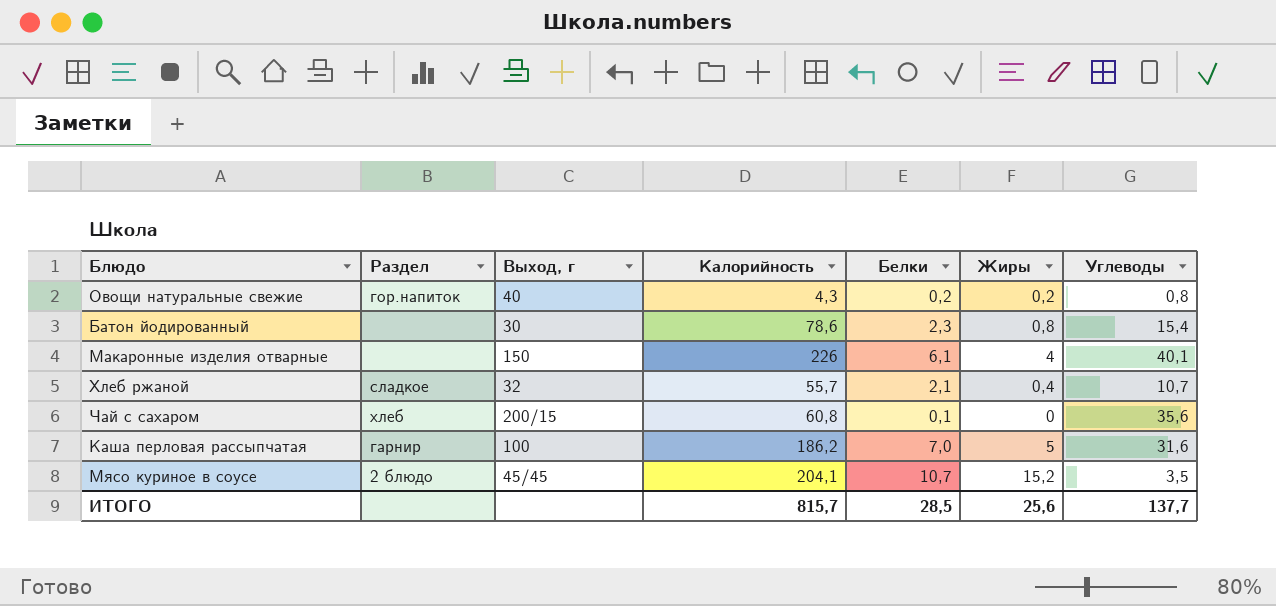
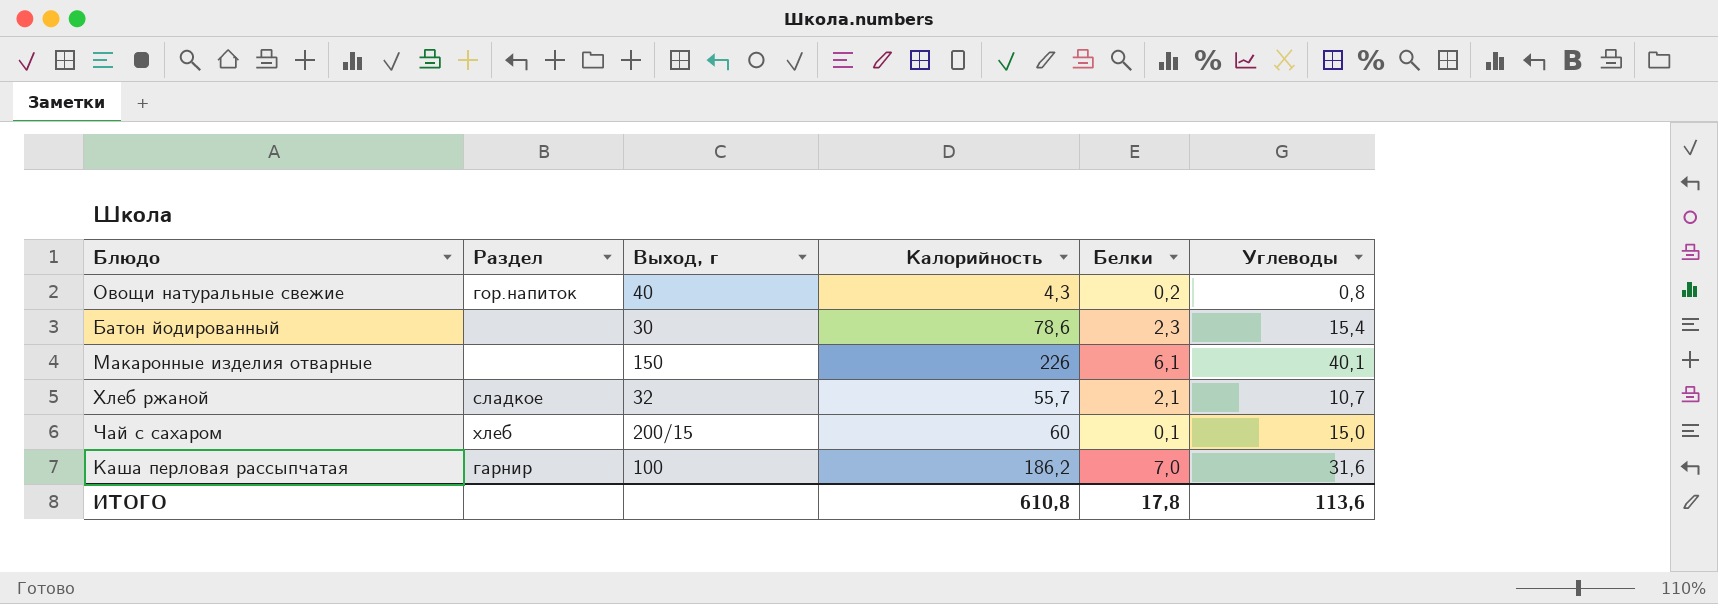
column Жиры | position: 6 -> none
row Мясо куриное в соусе: 2 блюдо | 45/45 | 204,1 | 10,7 | 15,2 | 3,5 -> none
Чай с сахаром | Калорийность: 60,8 -> 60
Чай с сахаром | Углеводы: 35,6 -> 15,0
ИТОГО | Калорийность: 815,7 -> 610,8
ИТОГО | Белки: 28,5 -> 17,8
ИТОГО | Углеводы: 137,7 -> 113,6

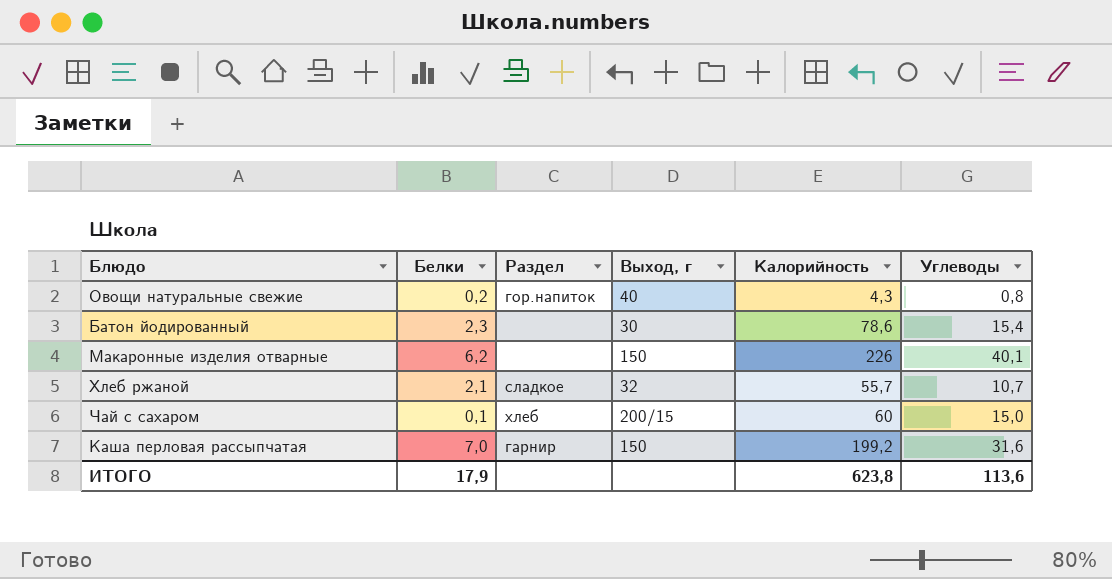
column Белки | position: 5 -> 2
Макаронные изделия отварные | Белки: 6,1 -> 6,2
Каша перловая рассыпчатая | Выход, г: 100 -> 150
Каша перловая рассыпчатая | Калорийность: 186,2 -> 199,2
ИТОГО | Белки: 17,8 -> 17,9
ИТОГО | Калорийность: 610,8 -> 623,8

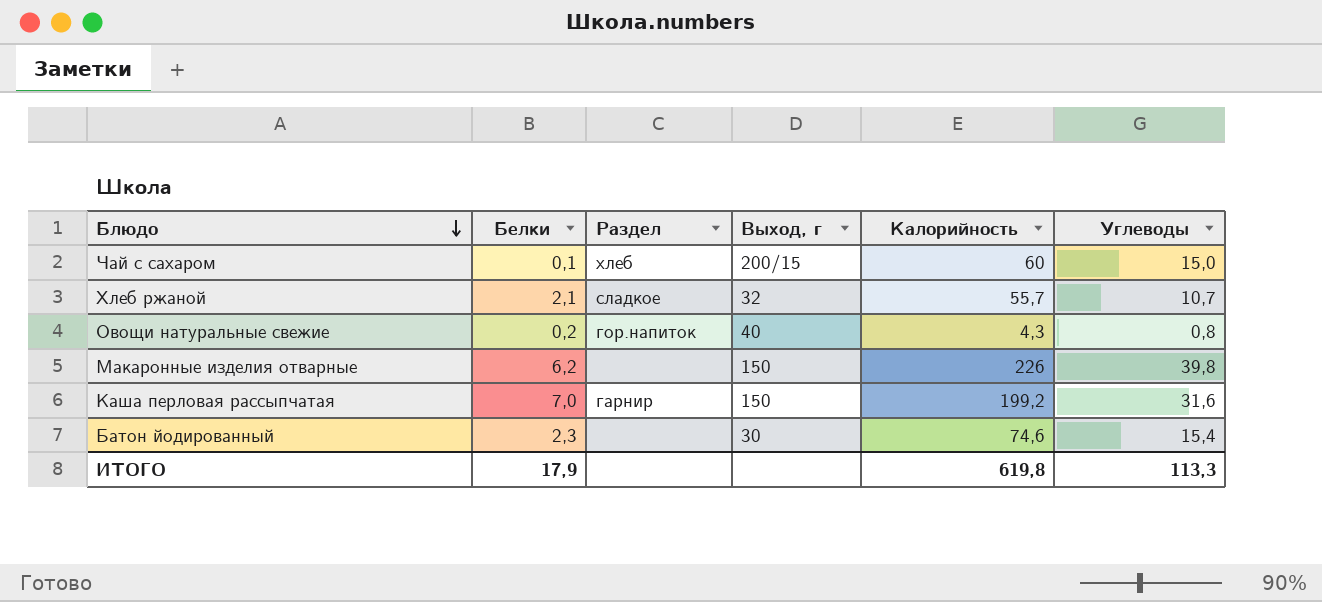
row order: none -> Блюдо descending
Макаронные изделия отварные | Углеводы: 40,1 -> 39,8
Батон йодированный | Калорийность: 78,6 -> 74,6
ИТОГО | Калорийность: 623,8 -> 619,8
ИТОГО | Углеводы: 113,6 -> 113,3

